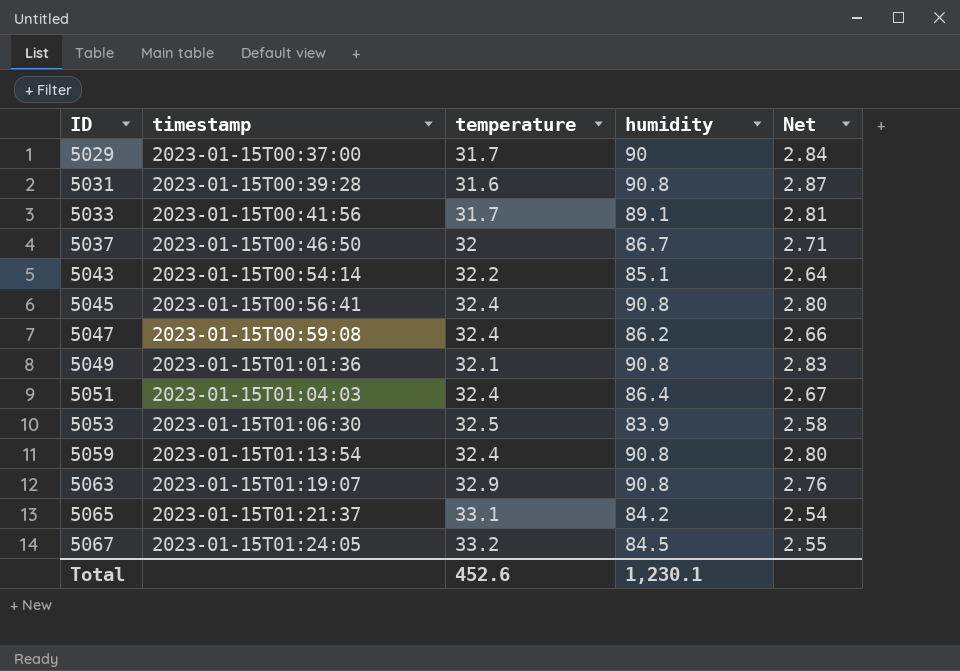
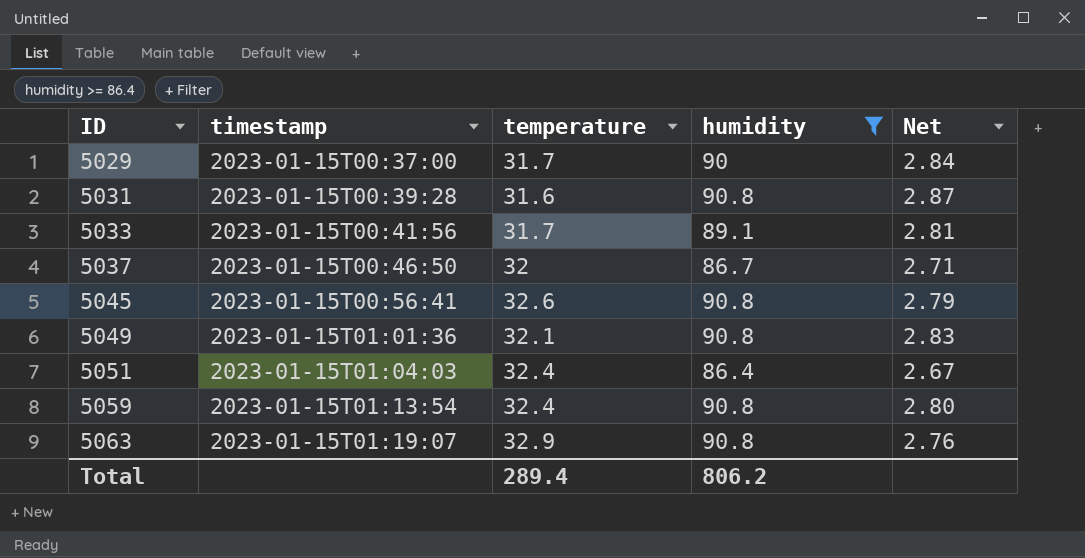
filter: none -> humidity >= 86.4
5045 | temperature: 32.4 -> 32.6
5045 | Net: 2.80 -> 2.79
Total | temperature: 452.6 -> 289.4
Total | humidity: 1,230.1 -> 806.2

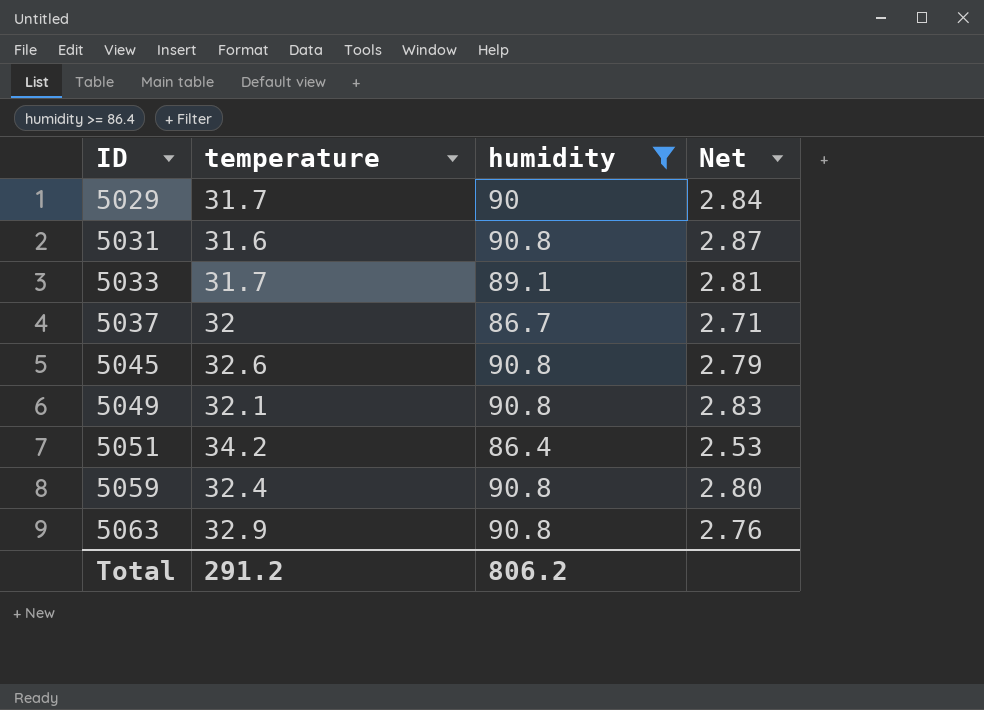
column timestamp | position: 2 -> none
5051 | temperature: 32.4 -> 34.2
5051 | Net: 2.67 -> 2.53
Total | temperature: 289.4 -> 291.2

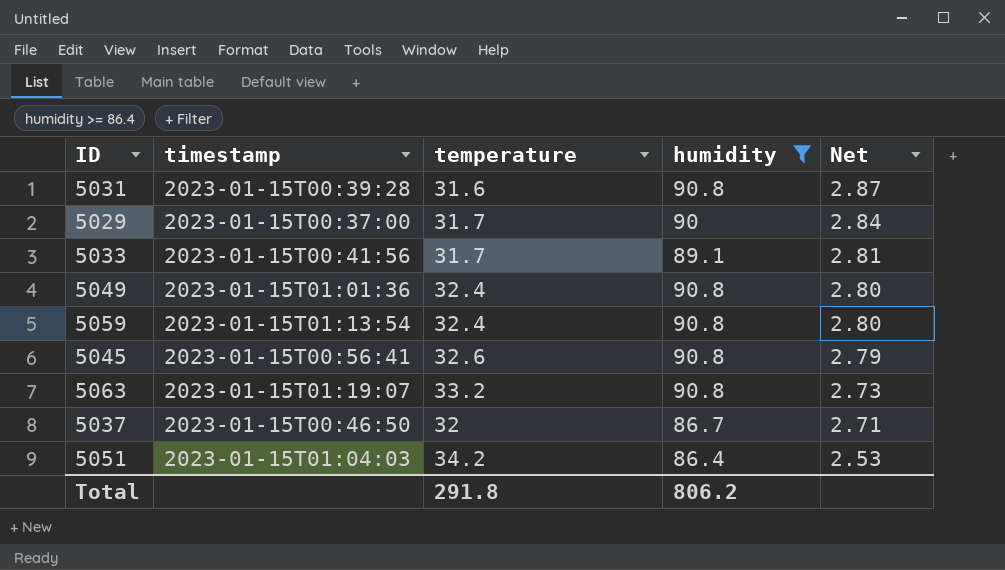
row order: ID ascending -> Net descending
column timestamp | position: none -> 2
5049 | temperature: 32.1 -> 32.4
5049 | Net: 2.83 -> 2.80
5063 | temperature: 32.9 -> 33.2
5063 | Net: 2.76 -> 2.73
Total | temperature: 291.2 -> 291.8

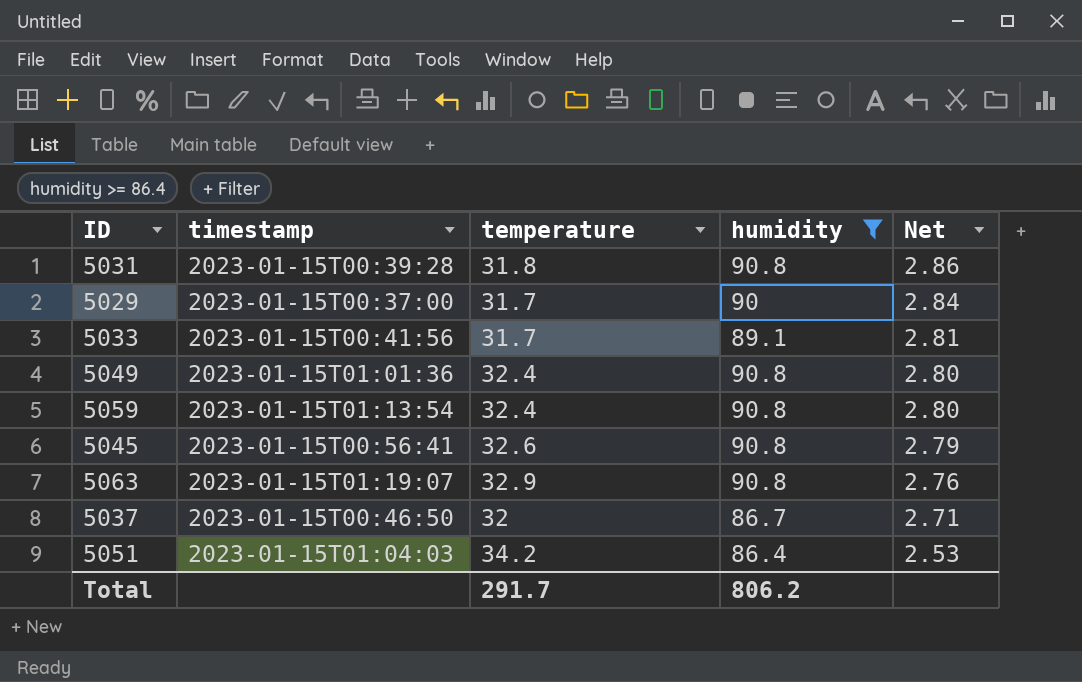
5031 | temperature: 31.6 -> 31.8
5031 | Net: 2.87 -> 2.86
5063 | temperature: 33.2 -> 32.9
5063 | Net: 2.73 -> 2.76
Total | temperature: 291.8 -> 291.7

